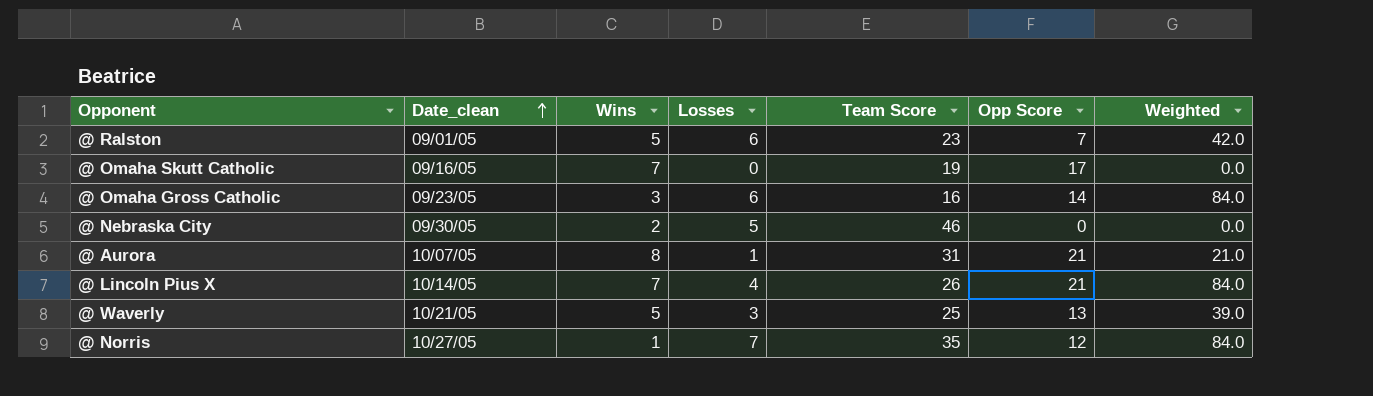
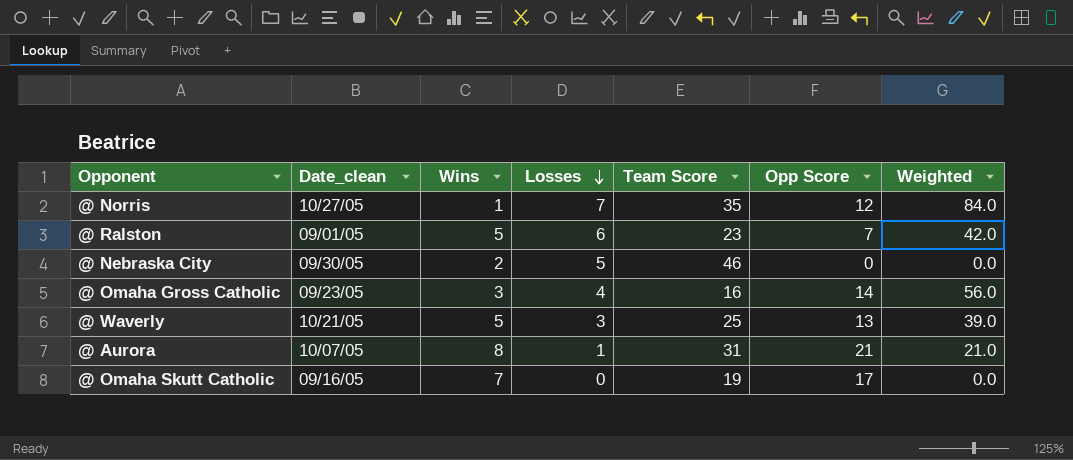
row order: Date_clean ascending -> Losses descending
row @ Lincoln Pius X: 10/14/05 | 7 | 4 | 26 | 21 | 84.0 -> none
@ Omaha Gross Catholic | Losses: 6 -> 4
@ Omaha Gross Catholic | Weighted: 84.0 -> 56.0

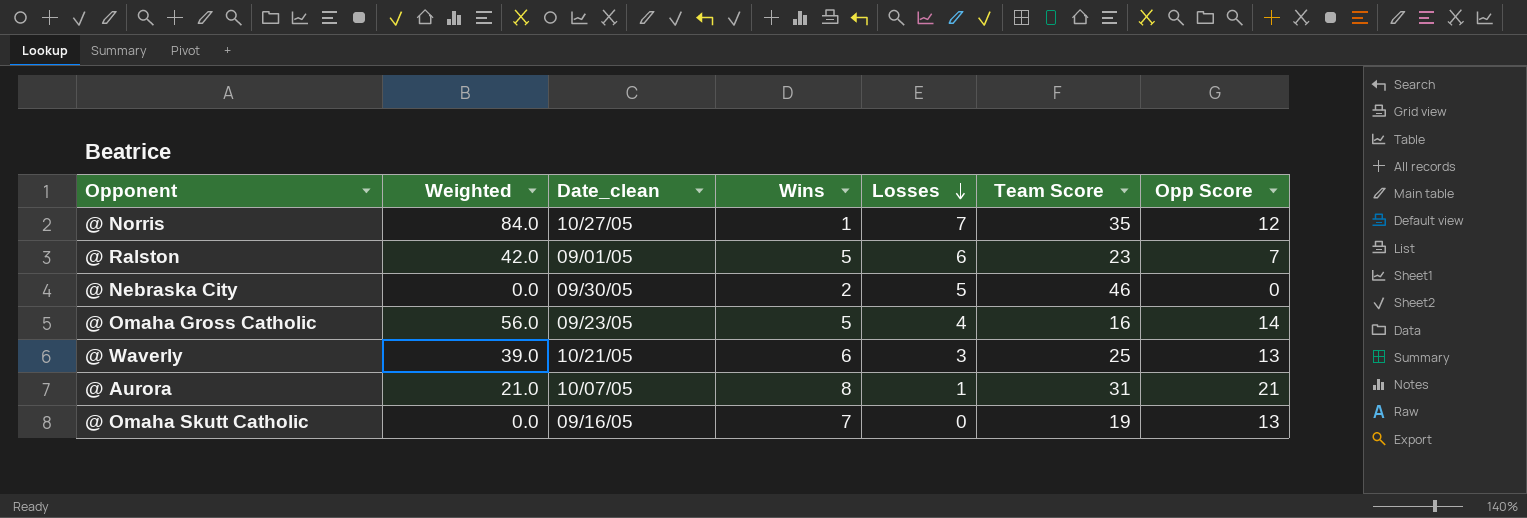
column Weighted | position: 7 -> 2
@ Omaha Gross Catholic | Wins: 3 -> 5
@ Waverly | Wins: 5 -> 6
@ Omaha Skutt Catholic | Opp Score: 17 -> 13

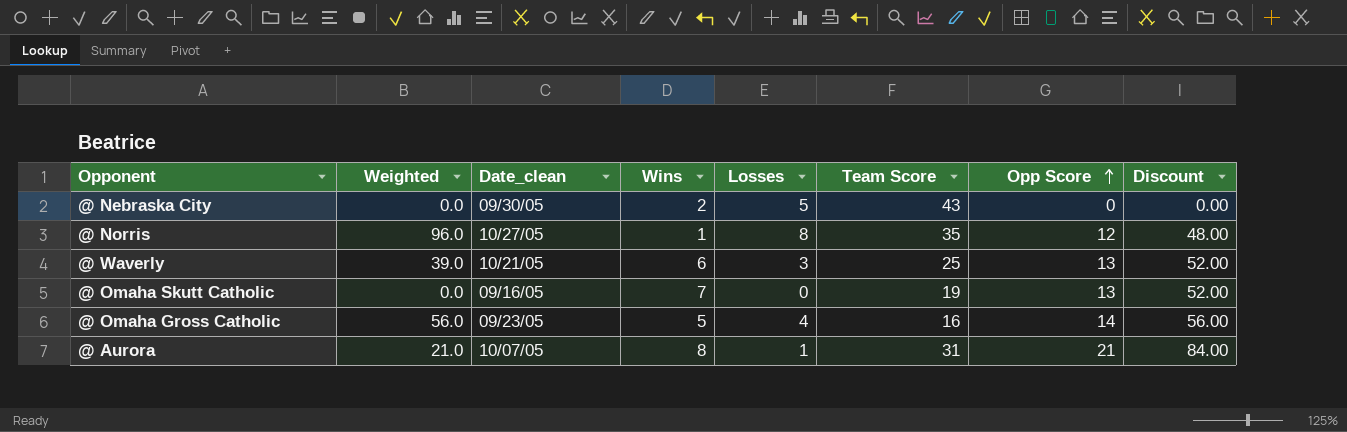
row order: Losses descending -> Opp Score ascending
column Discount | formula: none -> [Opp Score] * 4
row @ Ralston: 42.0 | 09/01/05 | 5 | 6 | 23 | 7 -> none
@ Nebraska City | Team Score: 46 -> 43
@ Norris | Weighted: 84.0 -> 96.0
@ Norris | Losses: 7 -> 8

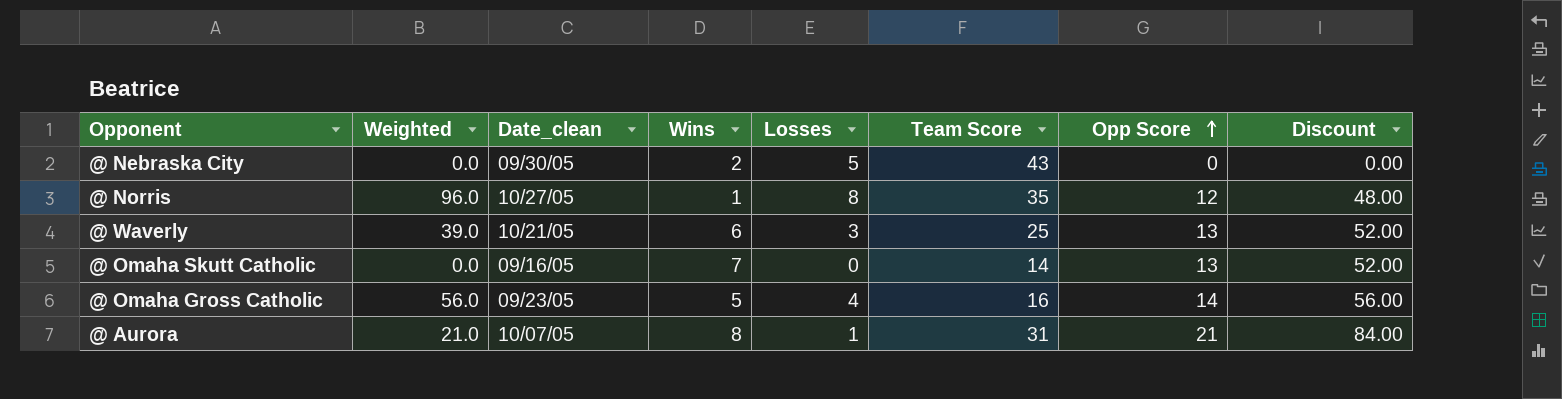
@ Omaha Skutt Catholic | Team Score: 19 -> 14

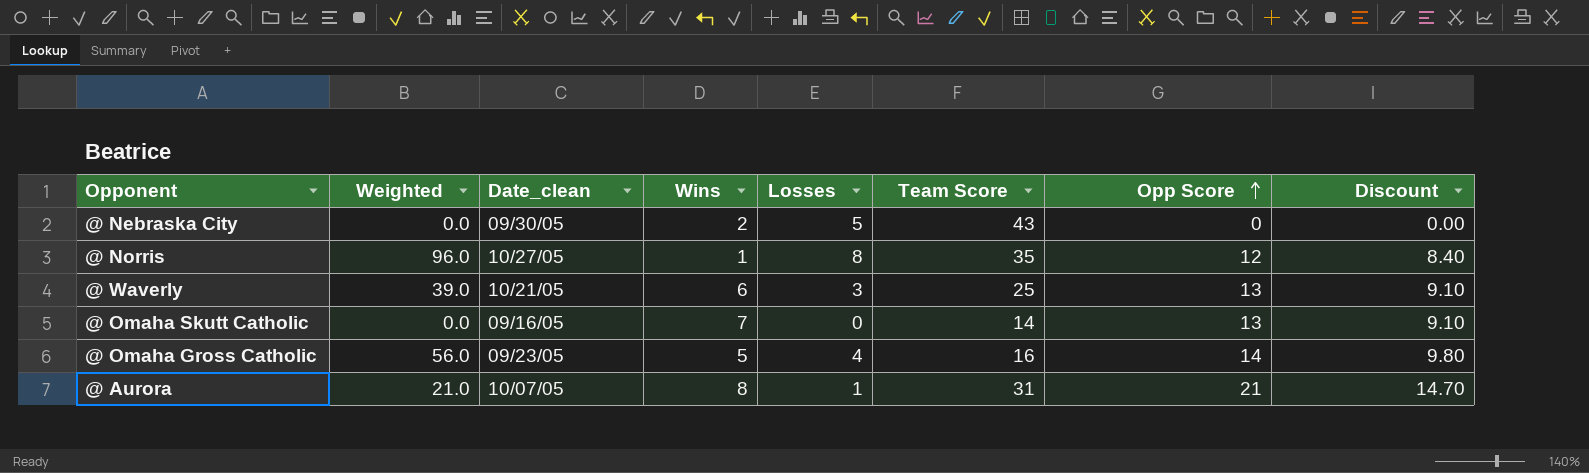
column Discount | formula: [Opp Score] * 4 -> [Opp Score] * 0.7

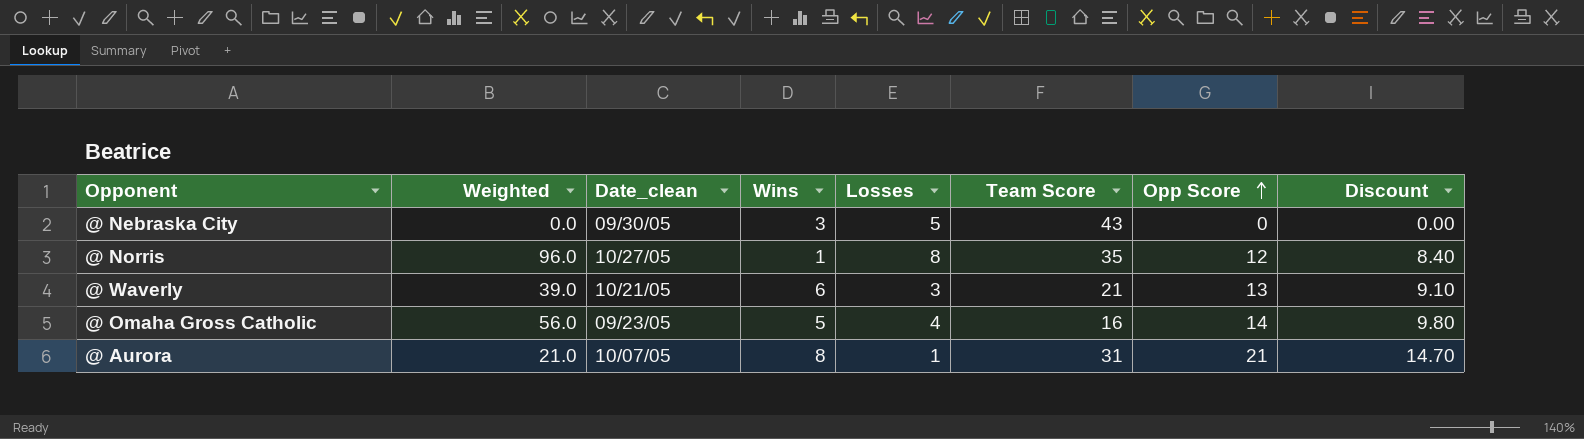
row @ Omaha Skutt Catholic: 0.0 | 09/16/05 | 7 | 0 | 14 | 13 | 9.10 -> none
@ Nebraska City | Wins: 2 -> 3
@ Waverly | Team Score: 25 -> 21

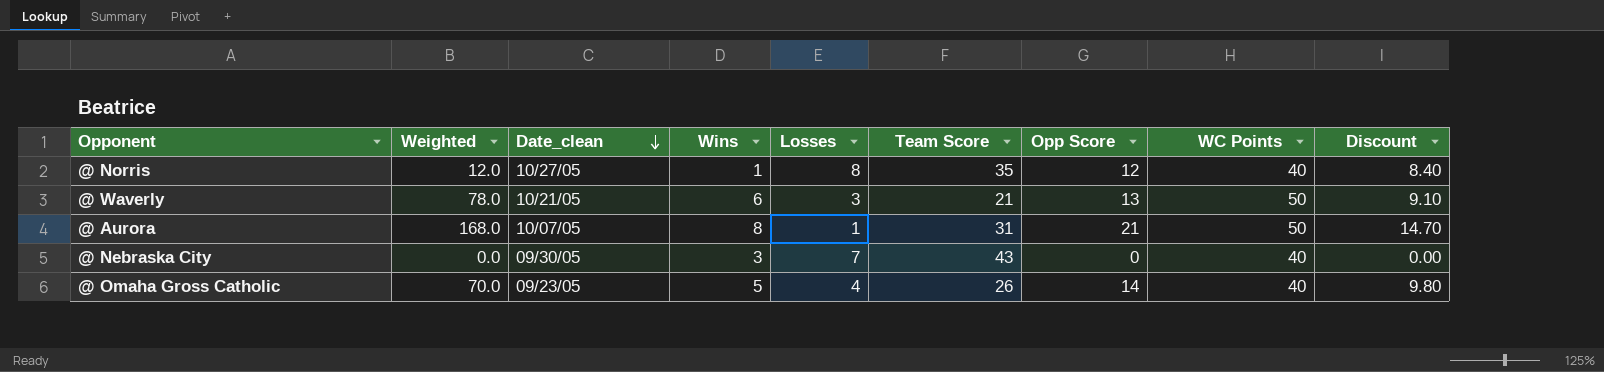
row order: Opp Score ascending -> Date_clean descending
column Weighted | formula: [Losses] * [Opp Score] -> [Wins] * [Opp Score]
column WC Points | position: none -> 8
@ Nebraska City | Losses: 5 -> 7
@ Omaha Gross Catholic | Team Score: 16 -> 26

